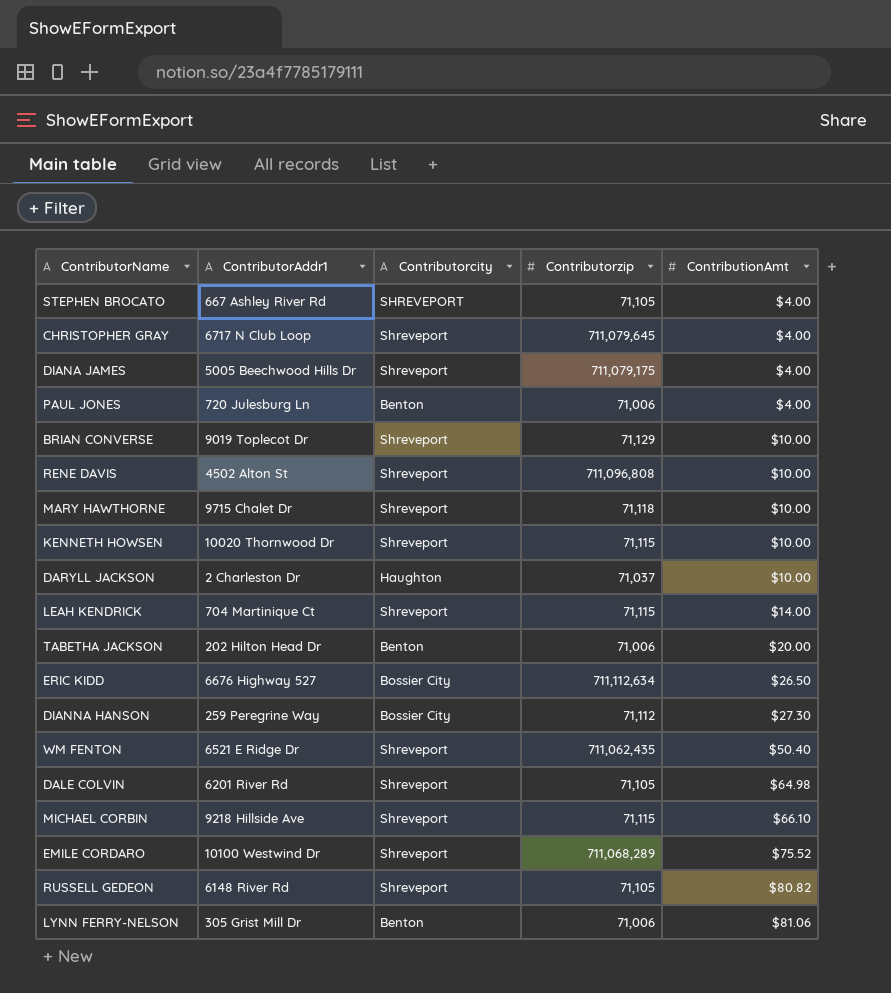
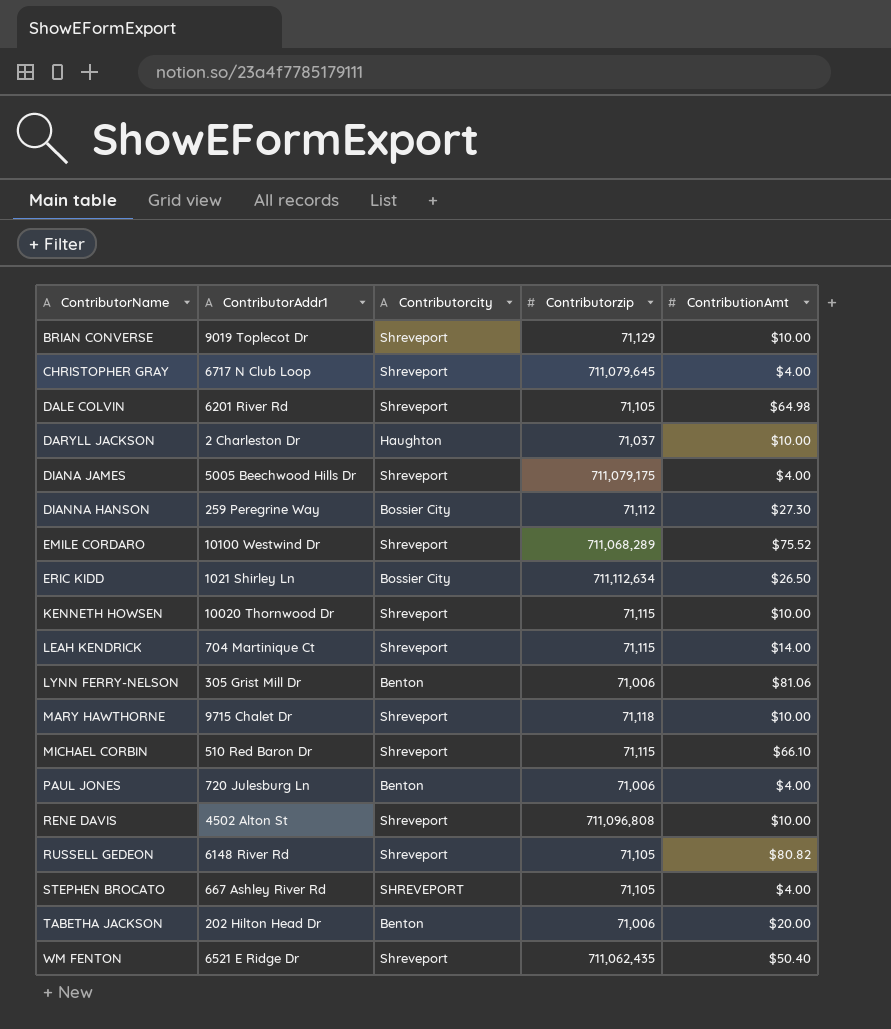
row order: ContributionAmt ascending -> ContributorName ascending
ERIC KIDD | ContributorAddr1: 6676 Highway 527 -> 1021 Shirley Ln
MICHAEL CORBIN | ContributorAddr1: 9218 Hillside Ave -> 510 Red Baron Dr

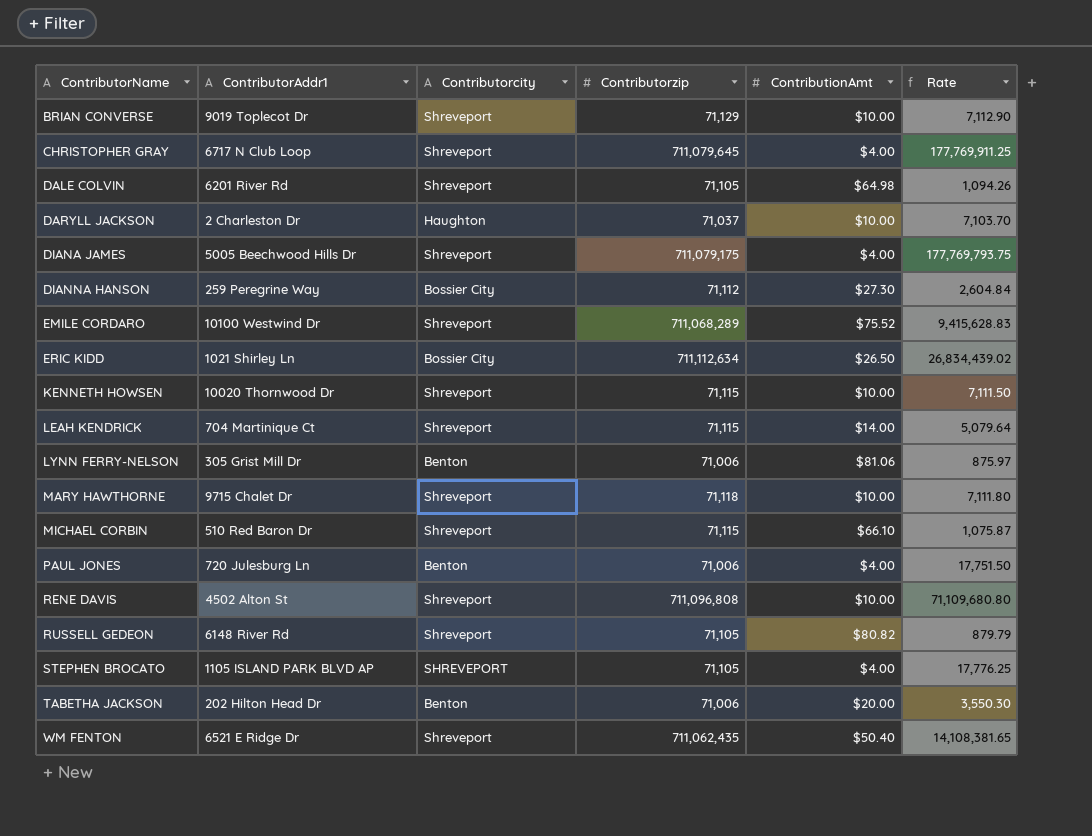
column Rate | formula: none -> [Contributorzip] / [ContributionAmt]
STEPHEN BROCATO | ContributorAddr1: 667 Ashley River Rd -> 1105 ISLAND PARK BLVD AP

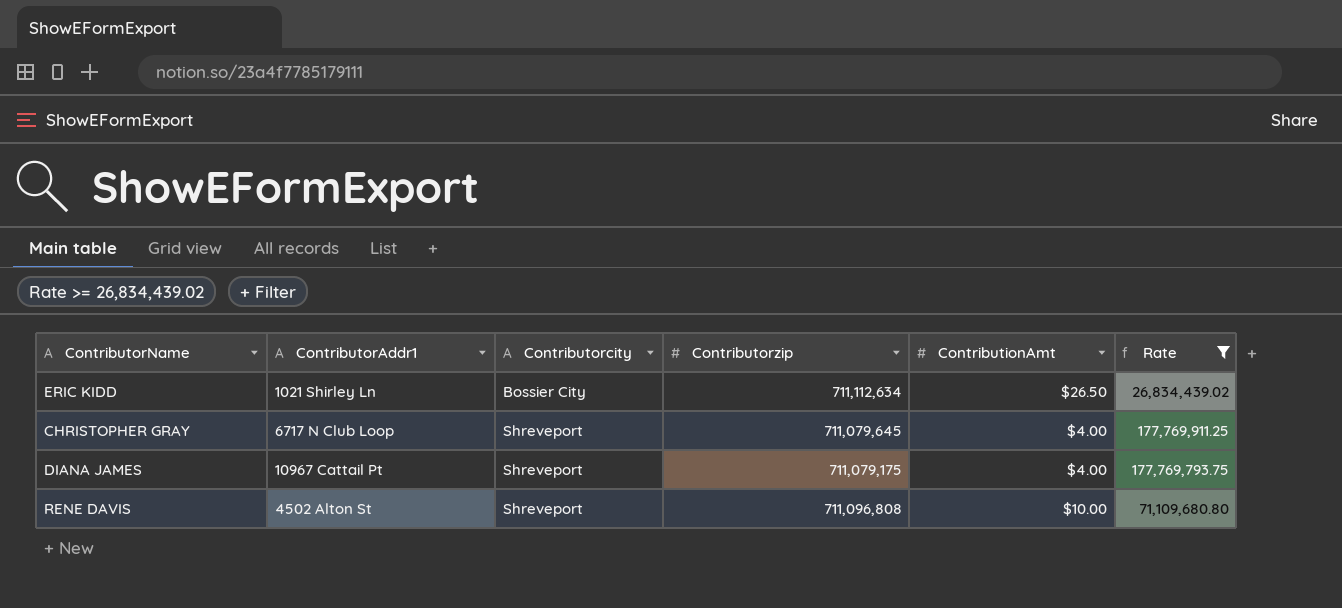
filter: none -> Rate >= 26,834,439.02
row order: ContributorName ascending -> Contributorcity ascending
DIANA JAMES | ContributorAddr1: 5005 Beechwood Hills Dr -> 10967 Cattail Pt

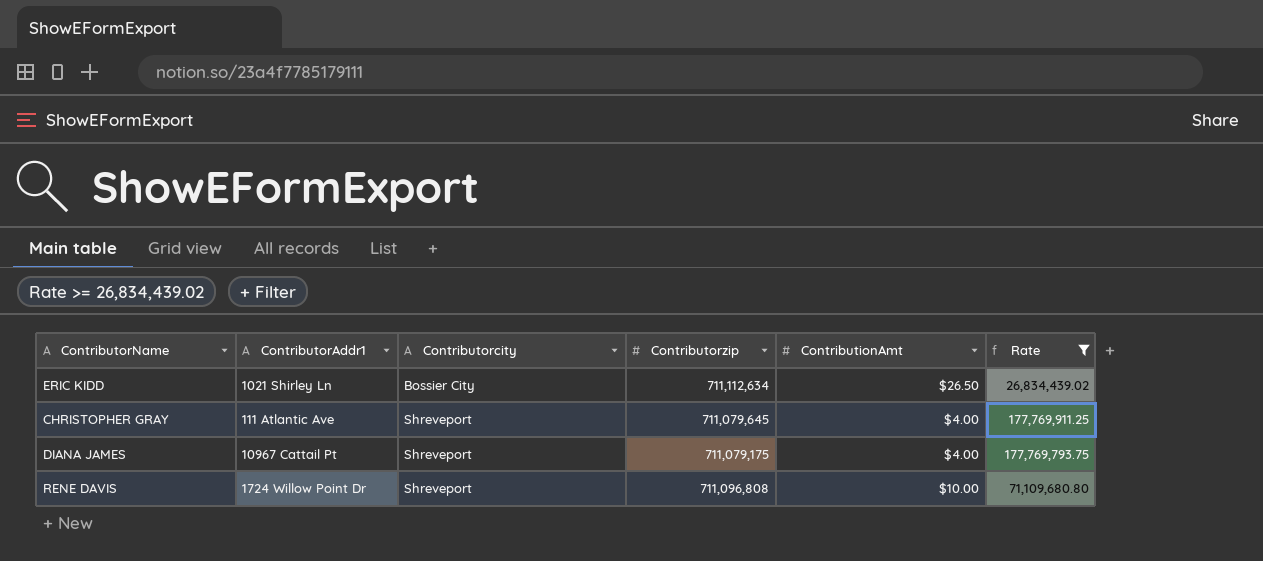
CHRISTOPHER GRAY | ContributorAddr1: 6717 N Club Loop -> 111 Atlantic Ave
RENE DAVIS | ContributorAddr1: 4502 Alton St -> 1724 Willow Point Dr

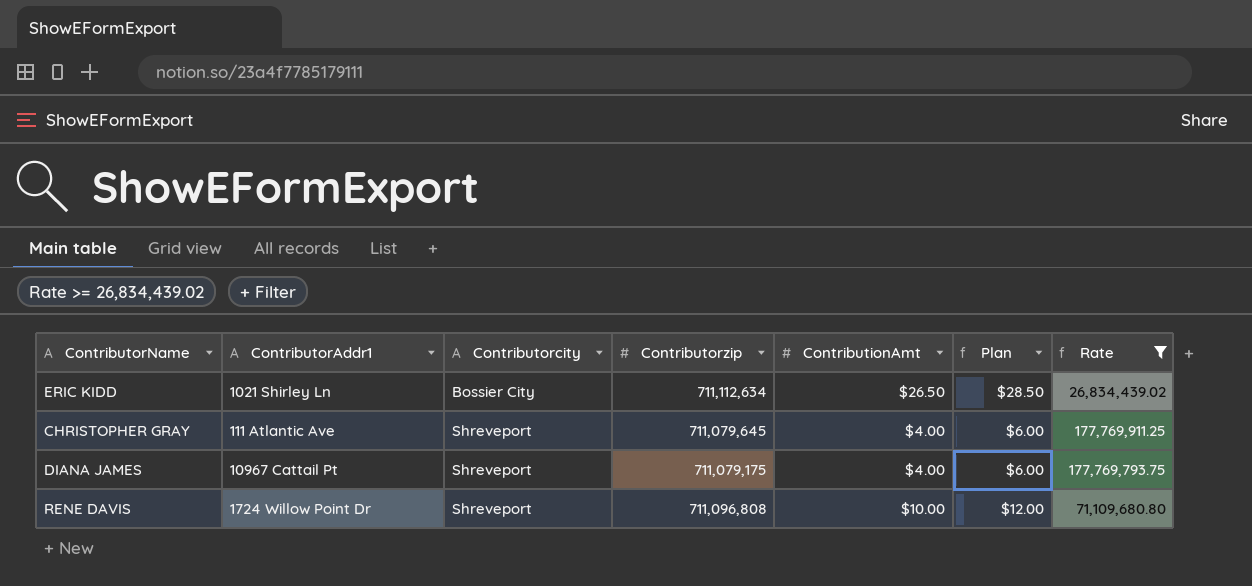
column Plan | formula: none -> [ContributionAmt] + 2

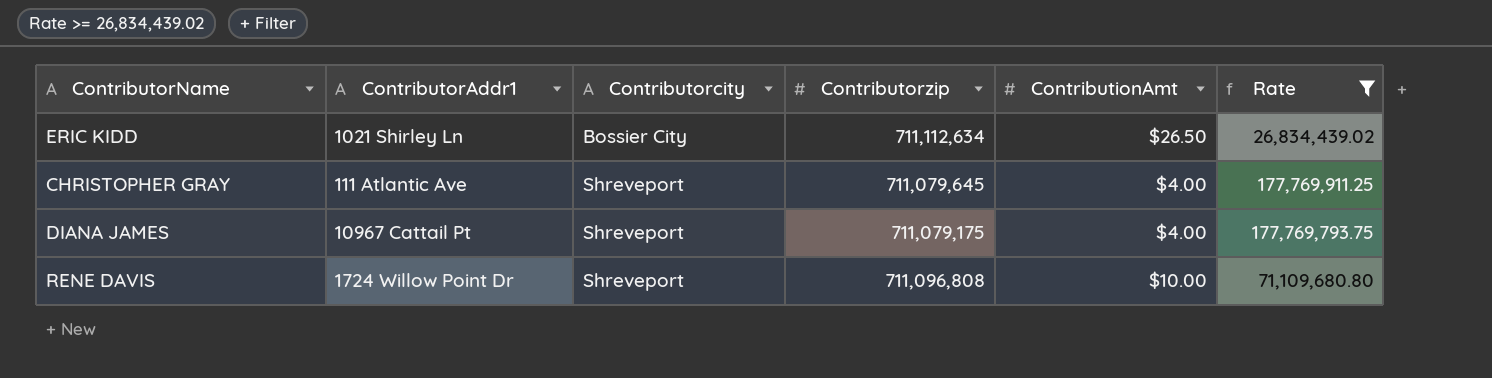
column Plan | formula: [ContributionAmt] + 2 -> none

